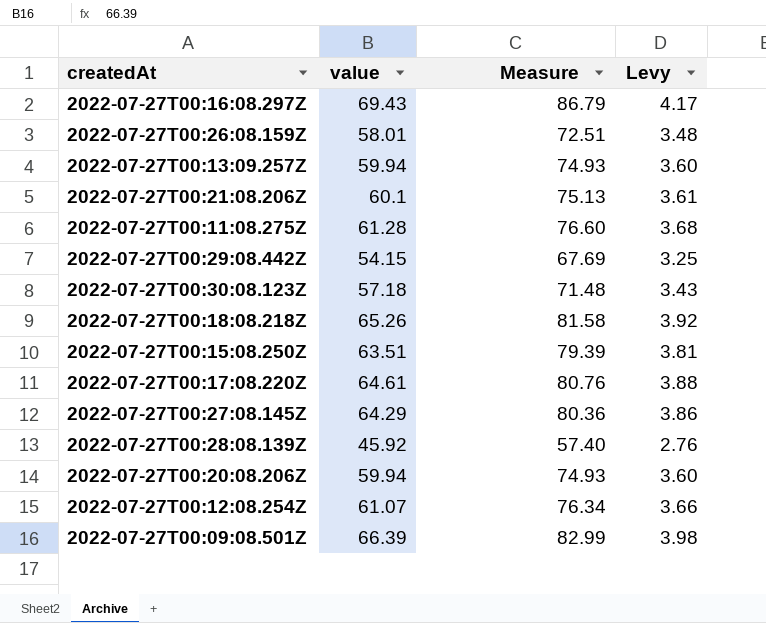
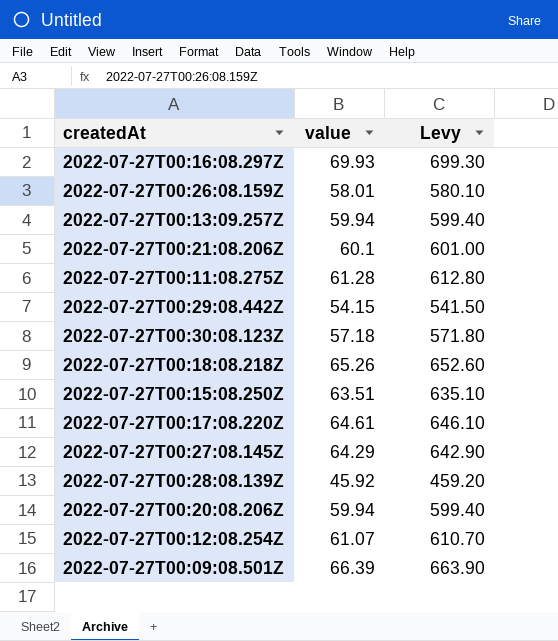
column Measure | formula: [value] * 1.25 -> none
column Levy | formula: [value] * 0.06 -> [value] * 10
2022-07-27T00:16:08.297Z | value: 69.43 -> 69.93

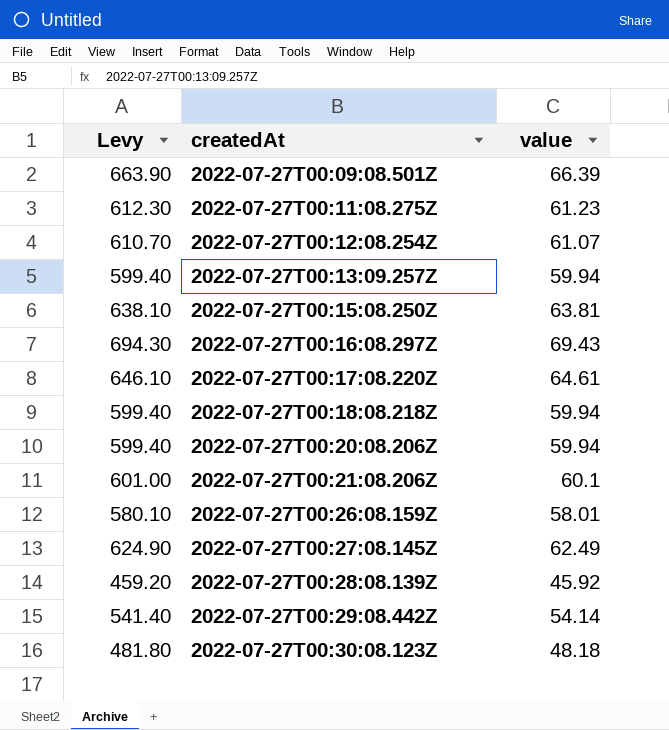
row order: none -> createdAt ascending
column Levy | position: 3 -> 1
2022-07-27T00:11:08.275Z | Levy: 612.80 -> 612.30
2022-07-27T00:11:08.275Z | value: 61.28 -> 61.23
2022-07-27T00:15:08.250Z | Levy: 635.10 -> 638.10
2022-07-27T00:15:08.250Z | value: 63.51 -> 63.81
2022-07-27T00:16:08.297Z | Levy: 699.30 -> 694.30
2022-07-27T00:16:08.297Z | value: 69.93 -> 69.43
2022-07-27T00:18:08.218Z | Levy: 652.60 -> 599.40
2022-07-27T00:18:08.218Z | value: 65.26 -> 59.94
2022-07-27T00:27:08.145Z | Levy: 642.90 -> 624.90
2022-07-27T00:27:08.145Z | value: 64.29 -> 62.49
2022-07-27T00:29:08.442Z | Levy: 541.50 -> 541.40
2022-07-27T00:29:08.442Z | value: 54.15 -> 54.14
2022-07-27T00:30:08.123Z | Levy: 571.80 -> 481.80
2022-07-27T00:30:08.123Z | value: 57.18 -> 48.18

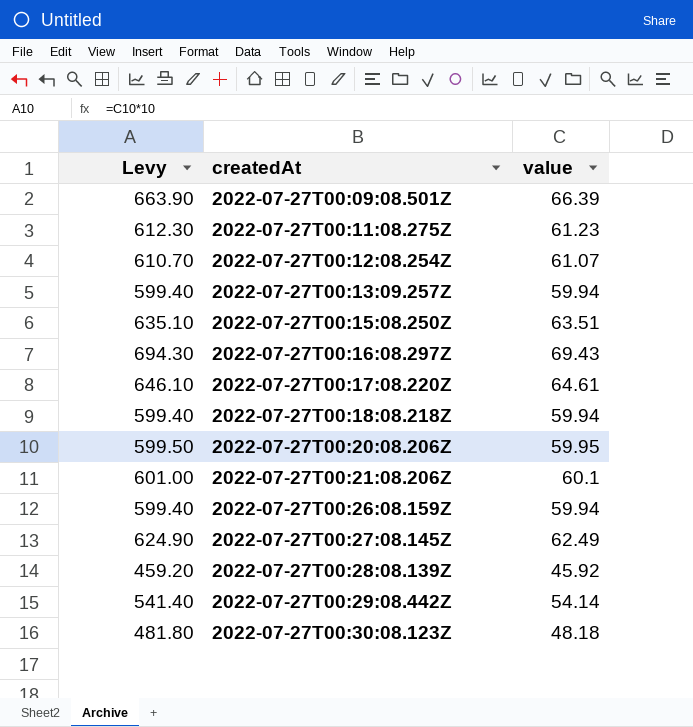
2022-07-27T00:15:08.250Z | Levy: 638.10 -> 635.10
2022-07-27T00:15:08.250Z | value: 63.81 -> 63.51
2022-07-27T00:20:08.206Z | Levy: 599.40 -> 599.50
2022-07-27T00:20:08.206Z | value: 59.94 -> 59.95
2022-07-27T00:26:08.159Z | Levy: 580.10 -> 599.40
2022-07-27T00:26:08.159Z | value: 58.01 -> 59.94

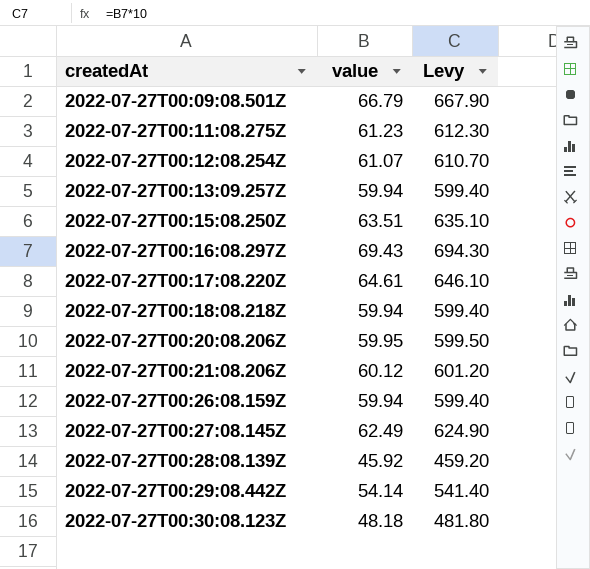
column Levy | position: 1 -> 3
2022-07-27T00:09:08.501Z | value: 66.39 -> 66.79
2022-07-27T00:09:08.501Z | Levy: 663.90 -> 667.90
2022-07-27T00:21:08.206Z | value: 60.1 -> 60.12
2022-07-27T00:21:08.206Z | Levy: 601.00 -> 601.20

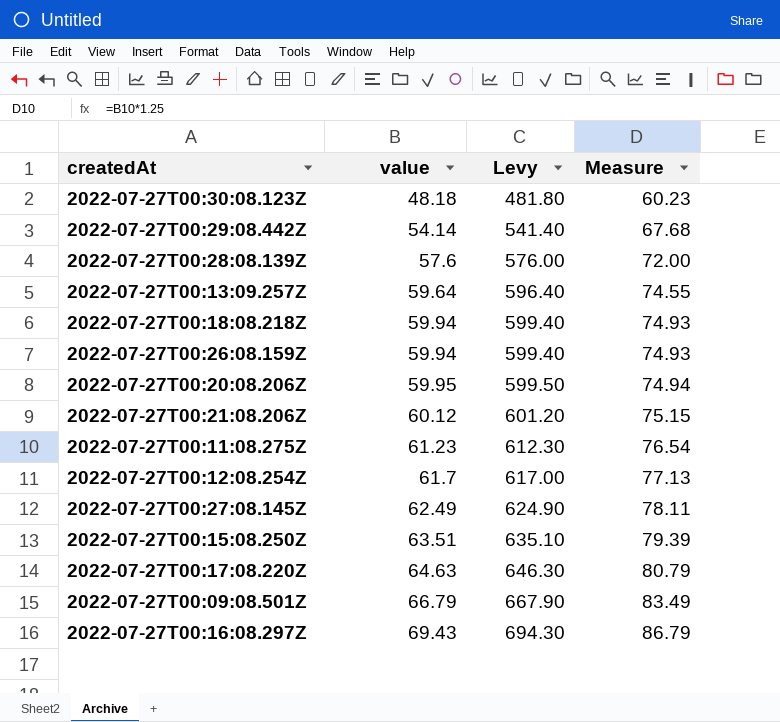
row order: createdAt ascending -> value ascending
column Measure | formula: none -> [value] * 1.25
2022-07-27T00:28:08.139Z | value: 45.92 -> 57.6
2022-07-27T00:28:08.139Z | Levy: 459.20 -> 576.00
2022-07-27T00:13:09.257Z | value: 59.94 -> 59.64
2022-07-27T00:13:09.257Z | Levy: 599.40 -> 596.40
2022-07-27T00:12:08.254Z | value: 61.07 -> 61.7
2022-07-27T00:12:08.254Z | Levy: 610.70 -> 617.00
2022-07-27T00:17:08.220Z | value: 64.61 -> 64.63
2022-07-27T00:17:08.220Z | Levy: 646.10 -> 646.30

